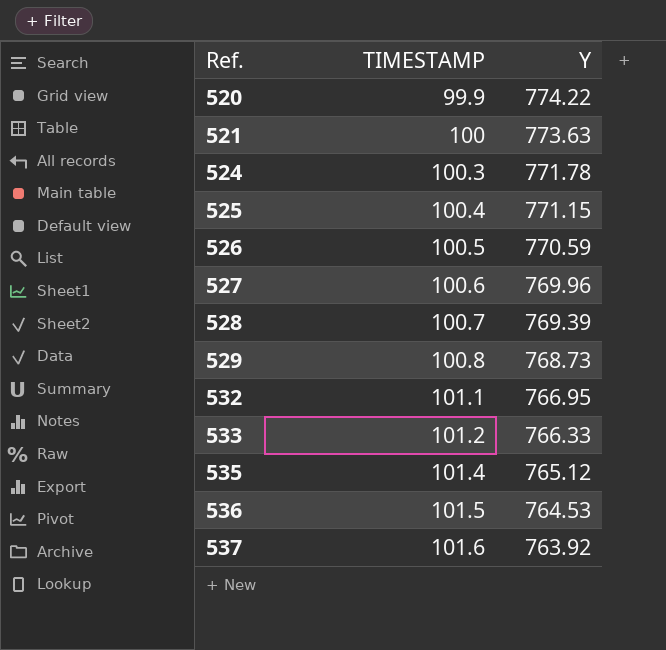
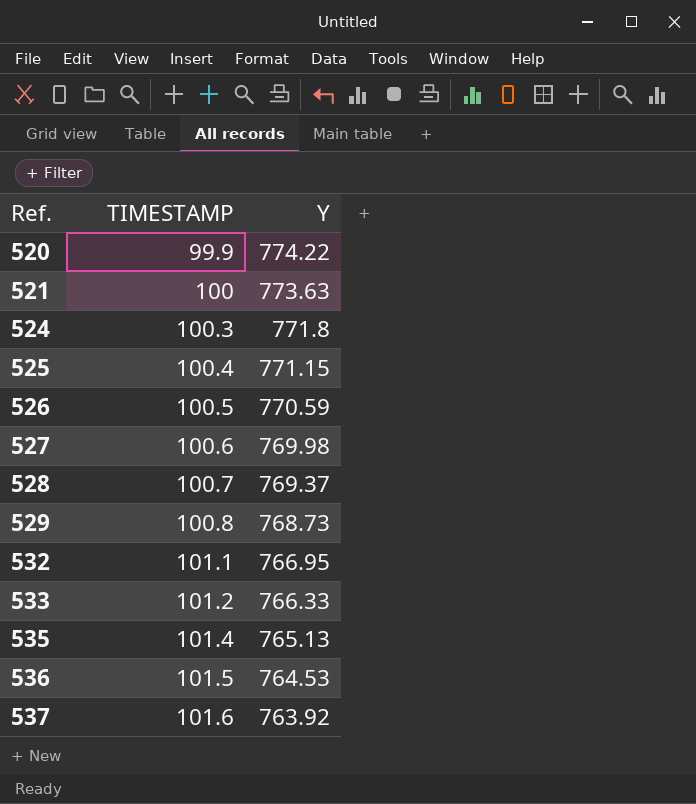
524 | Y: 771.78 -> 771.8
527 | Y: 769.96 -> 769.98
528 | Y: 769.39 -> 769.37
535 | Y: 765.12 -> 765.13

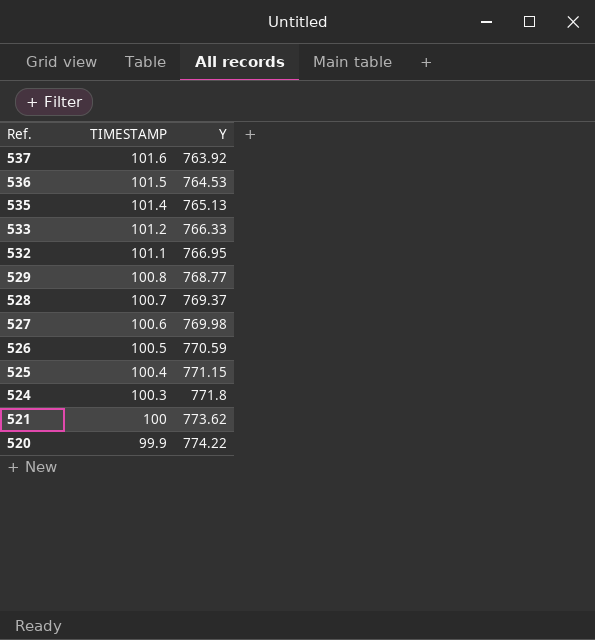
row order: Ref. ascending -> Ref. descending
529 | Y: 768.73 -> 768.77
521 | Y: 773.63 -> 773.62

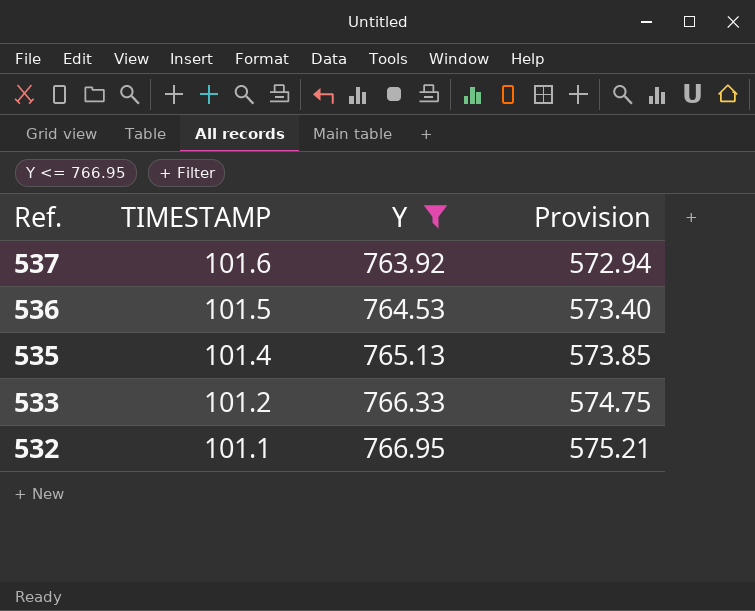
filter: none -> Y <= 766.95
column Provision | formula: none -> [Y] * 0.75

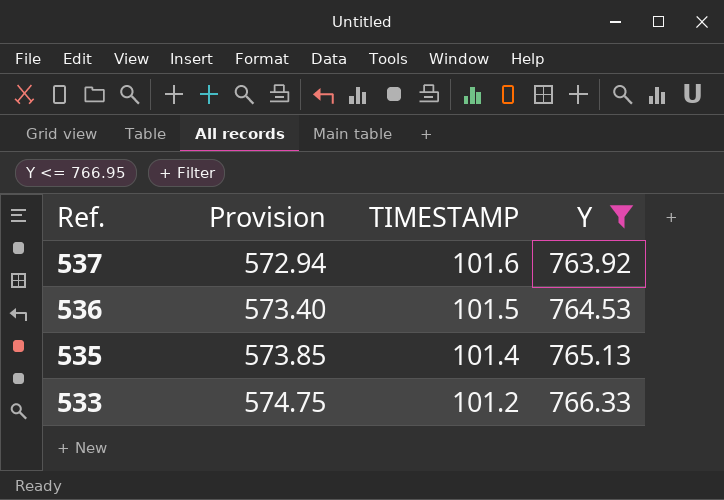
column Provision | position: 4 -> 2
row 532: 101.1 | 766.95 | 575.21 -> none

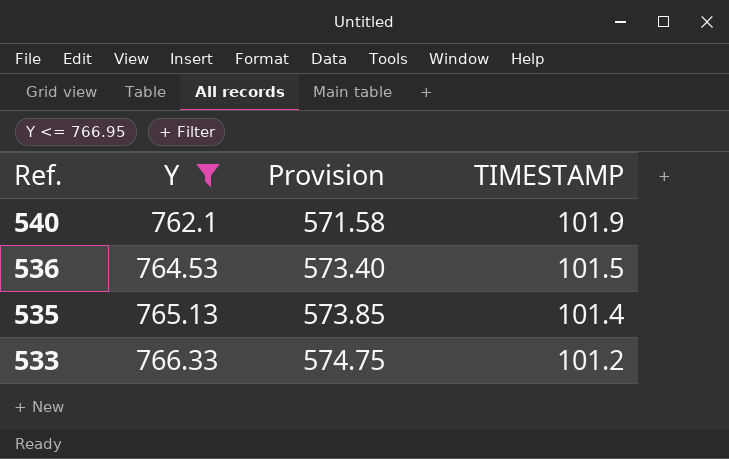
column Y | position: 4 -> 2
row 537: 572.94 | 101.6 | 763.92 -> none
row 540: none -> 762.1 | 571.58 | 101.9

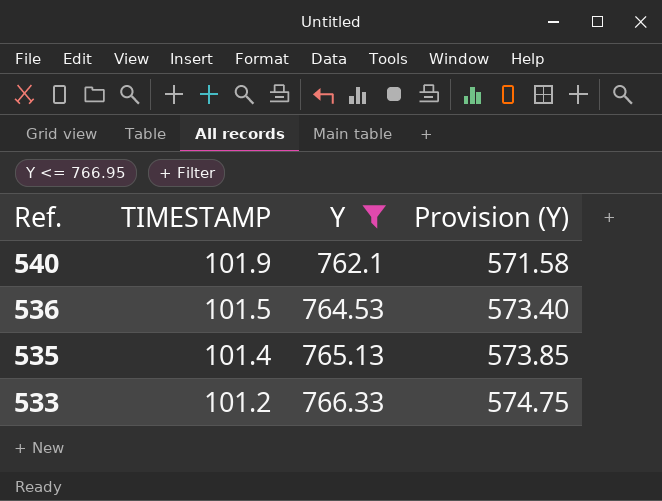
column TIMESTAMP | position: 4 -> 2
column name: Provision -> Provision (Y)

